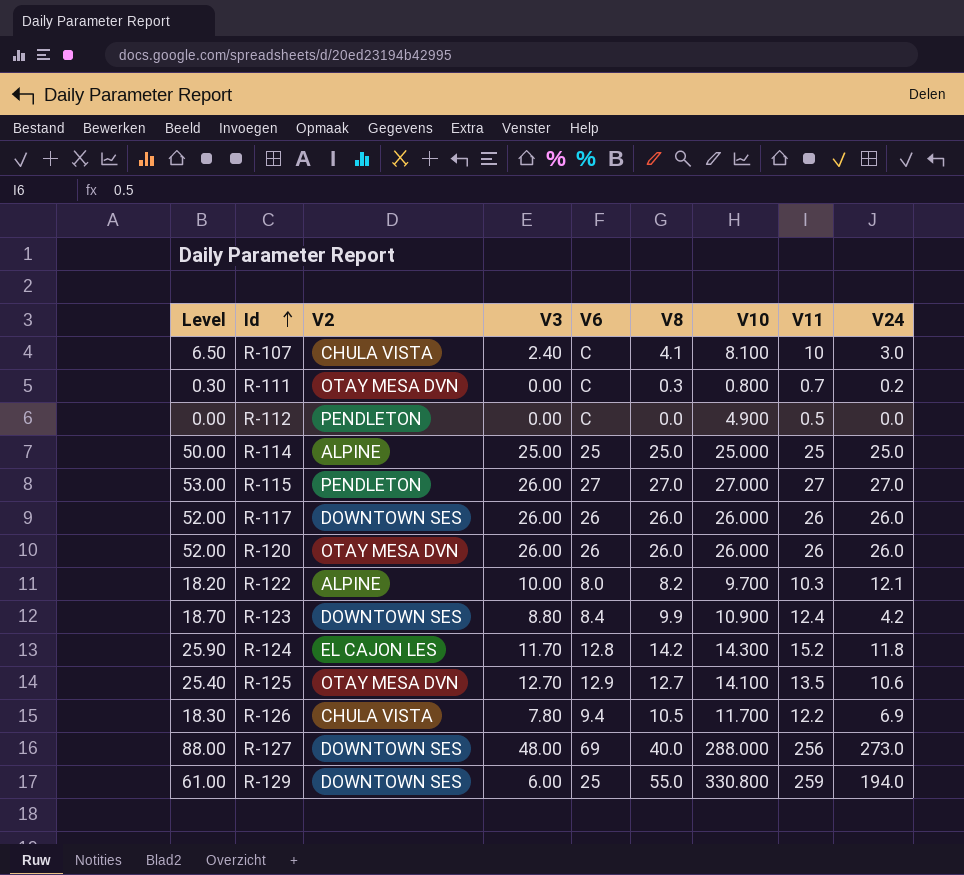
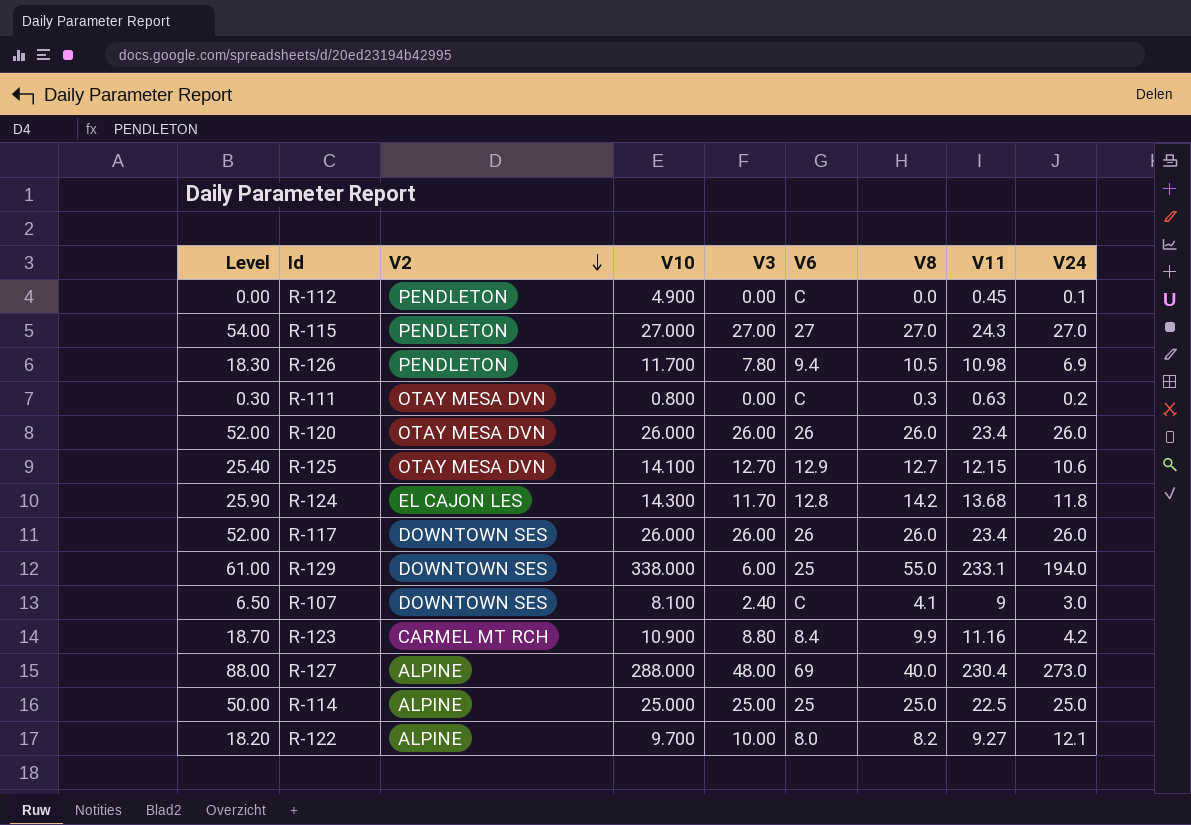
row order: Id ascending -> V2 descending
column V10 | position: 7 -> 4
R-112 | V11: 0.5 -> 0.45
R-112 | V24: 0.0 -> 0.1
R-115 | Level: 53.00 -> 54.00
R-115 | V3: 26.00 -> 27.00
R-115 | V11: 27 -> 24.3
R-126 | V2: CHULA VISTA -> PENDLETON
R-126 | V11: 12.2 -> 10.98
R-111 | V11: 0.7 -> 0.63
R-120 | V11: 26 -> 23.4
R-125 | V11: 13.5 -> 12.15
R-124 | V11: 15.2 -> 13.68
R-117 | V11: 26 -> 23.4
R-129 | V10: 330.800 -> 338.000
R-129 | V11: 259 -> 233.1
R-107 | V2: CHULA VISTA -> DOWNTOWN SES
R-107 | V11: 10 -> 9
R-123 | V2: DOWNTOWN SES -> CARMEL MT RCH
R-123 | V11: 12.4 -> 11.16
R-127 | V2: DOWNTOWN SES -> ALPINE
R-127 | V11: 256 -> 230.4
R-114 | V11: 25 -> 22.5
R-122 | V11: 10.3 -> 9.27

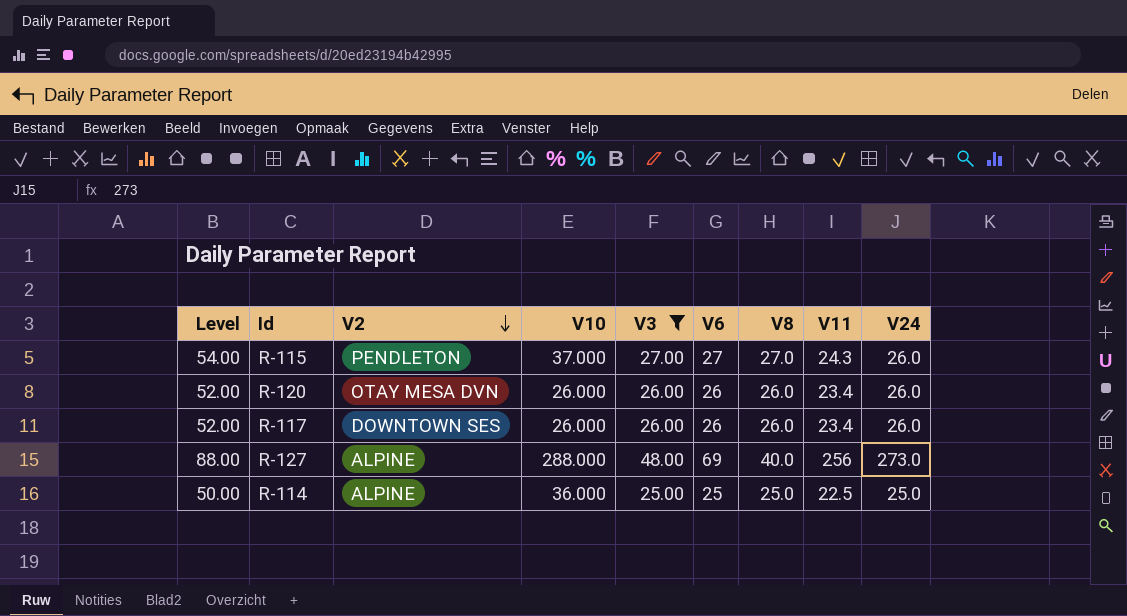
filter: none -> V3 >= 25.00
R-115 | V10: 27.000 -> 37.000
R-115 | V24: 27.0 -> 26.0
R-127 | V11: 230.4 -> 256
R-114 | V10: 25.000 -> 36.000

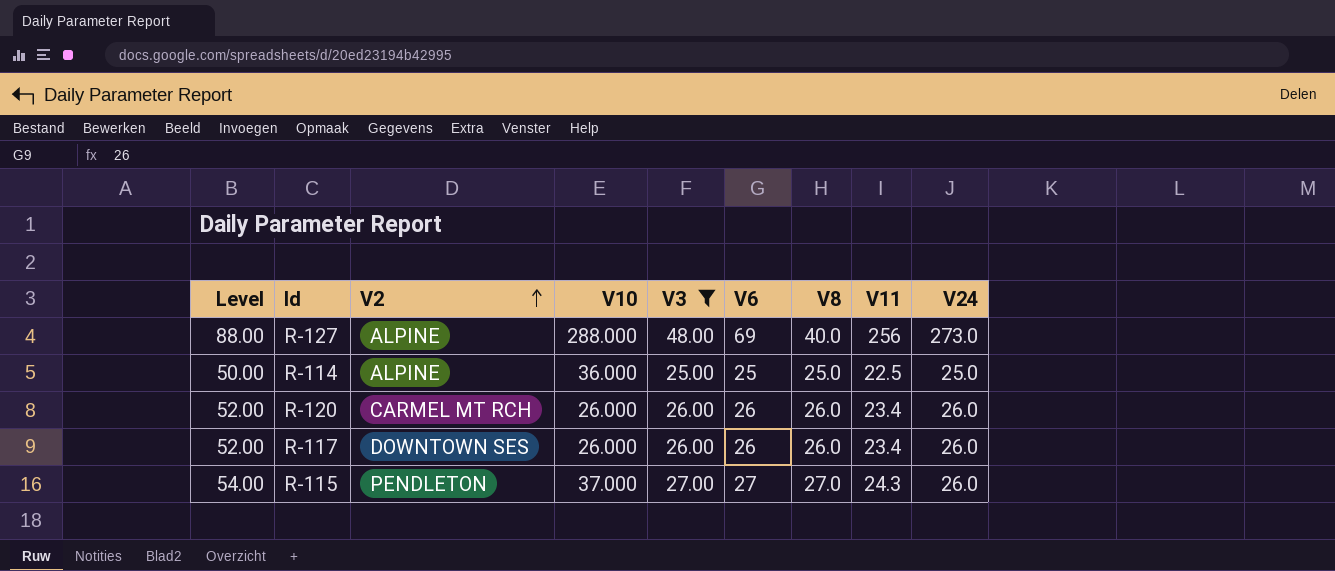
row order: V2 descending -> V2 ascending
R-120 | V2: OTAY MESA DVN -> CARMEL MT RCH

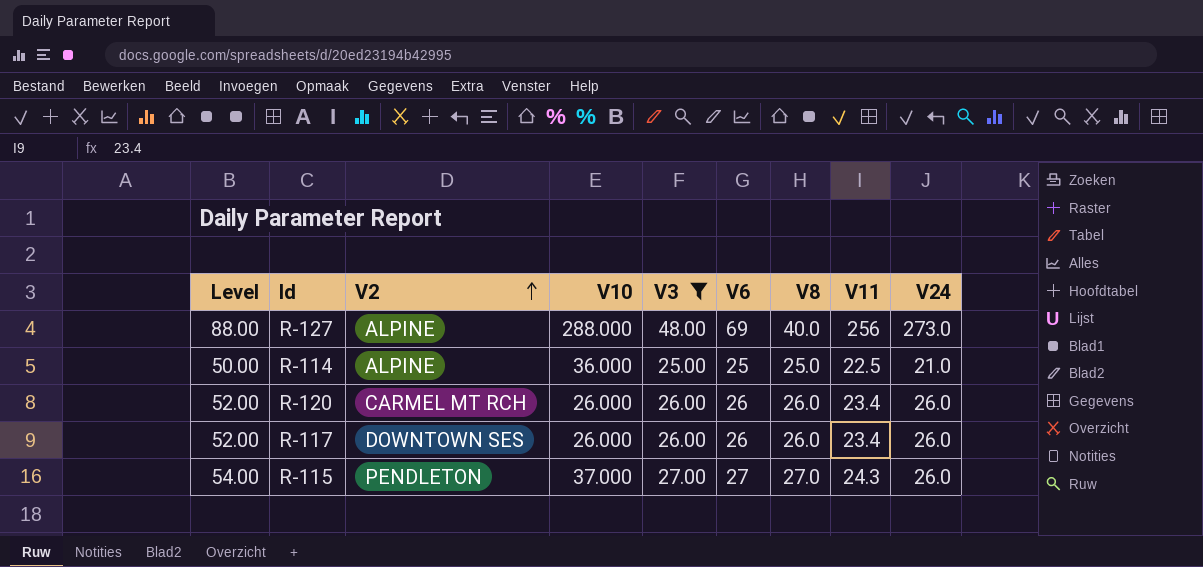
R-114 | V24: 25.0 -> 21.0

